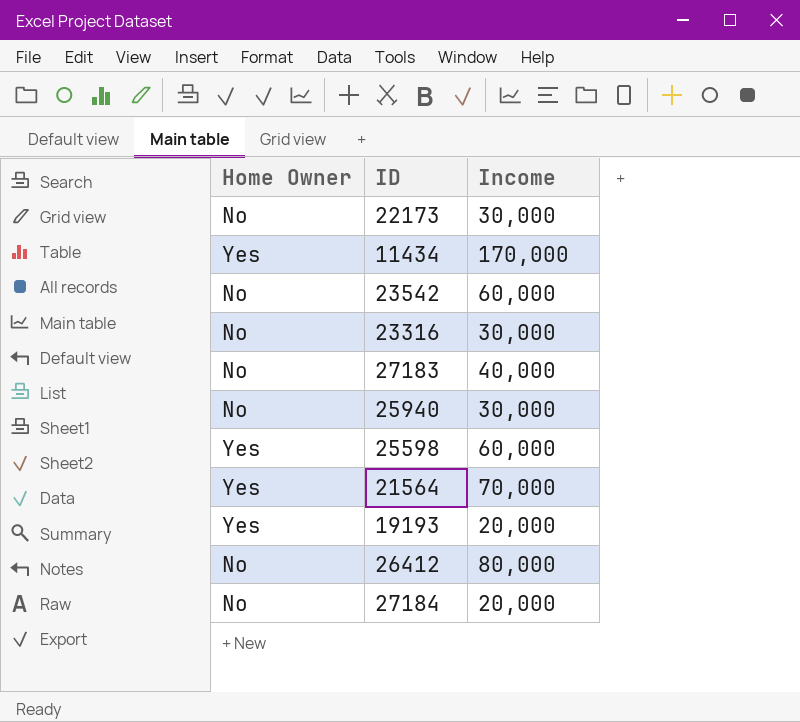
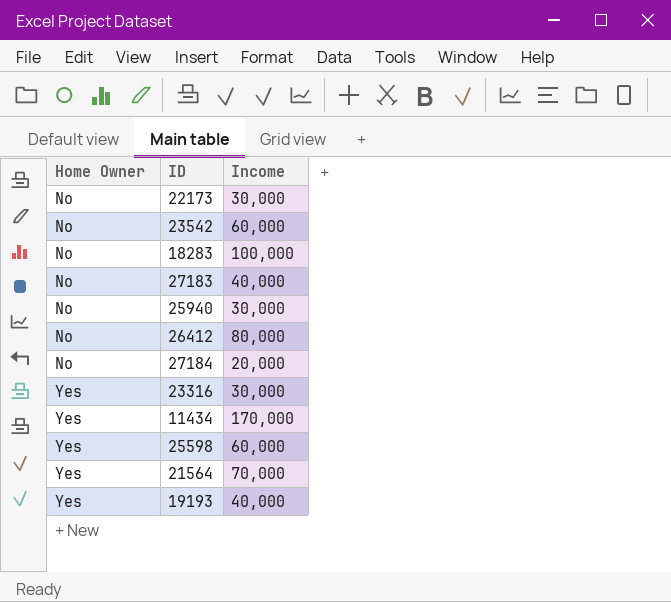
row order: none -> Home Owner ascending
row 18283: none -> No | 100,000
23316 | Home Owner: No -> Yes
19193 | Income: 20,000 -> 40,000

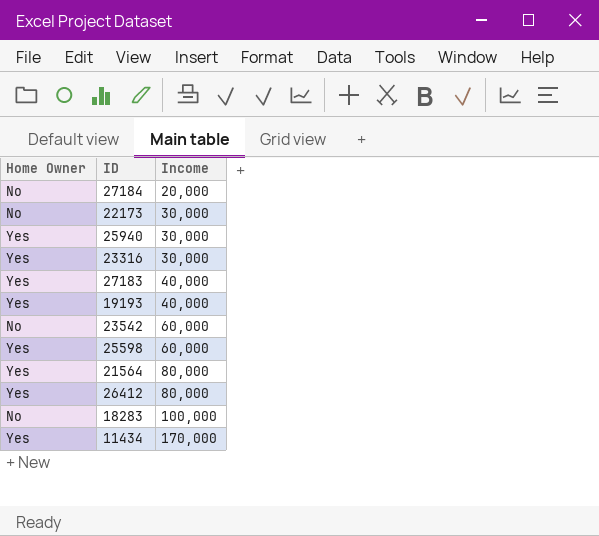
row order: Home Owner ascending -> Income ascending
25940 | Home Owner: No -> Yes
27183 | Home Owner: No -> Yes
21564 | Income: 70,000 -> 80,000
26412 | Home Owner: No -> Yes

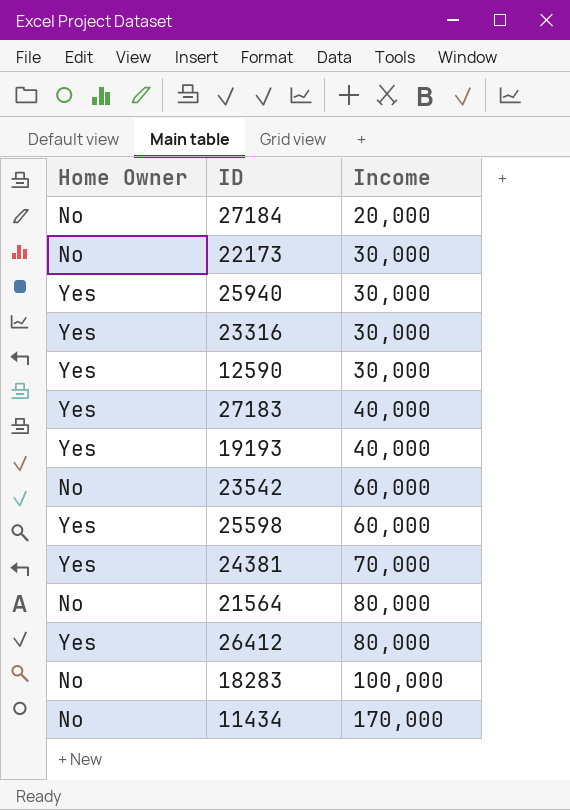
row 12590: none -> Yes | 30,000
row 24381: none -> Yes | 70,000
21564 | Home Owner: Yes -> No
11434 | Home Owner: Yes -> No

